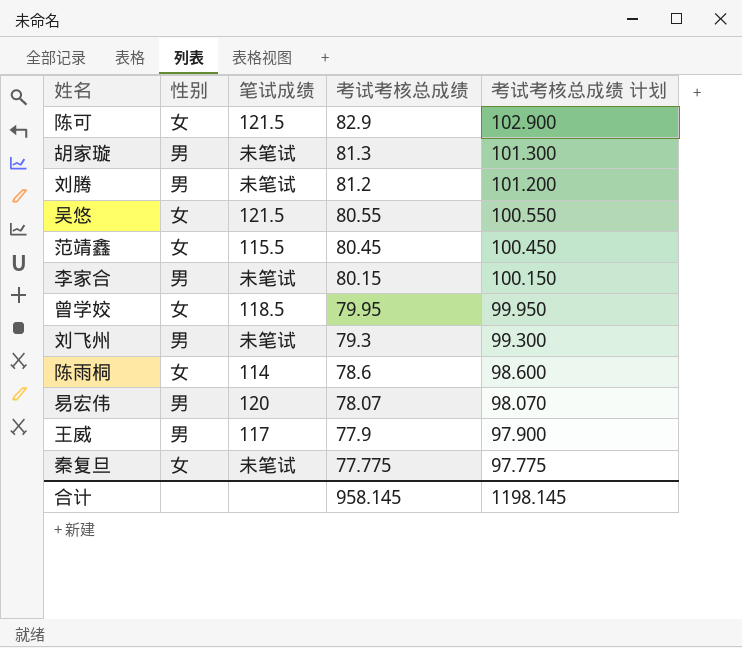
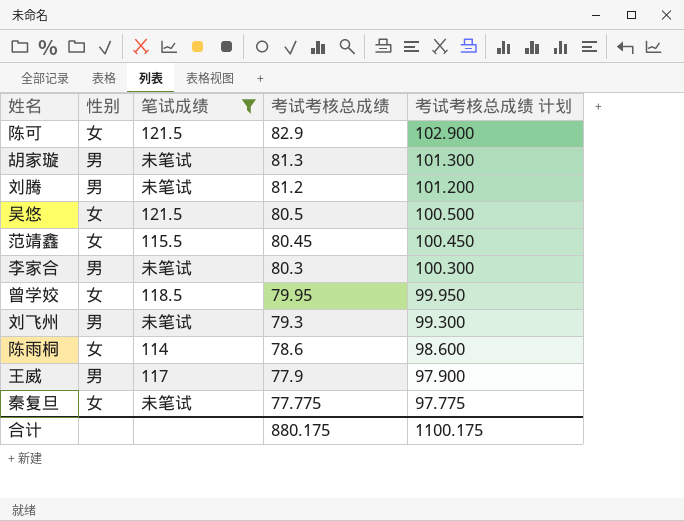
filter: none -> 笔试成绩 != 120
吴悠 | 考试考核总成绩: 80.55 -> 80.5
吴悠 | 考试考核总成绩 计划: 100.550 -> 100.500
李家合 | 考试考核总成绩: 80.15 -> 80.3
李家合 | 考试考核总成绩 计划: 100.150 -> 100.300
合计 | 考试考核总成绩: 958.145 -> 880.175
合计 | 考试考核总成绩 计划: 1198.145 -> 1100.175

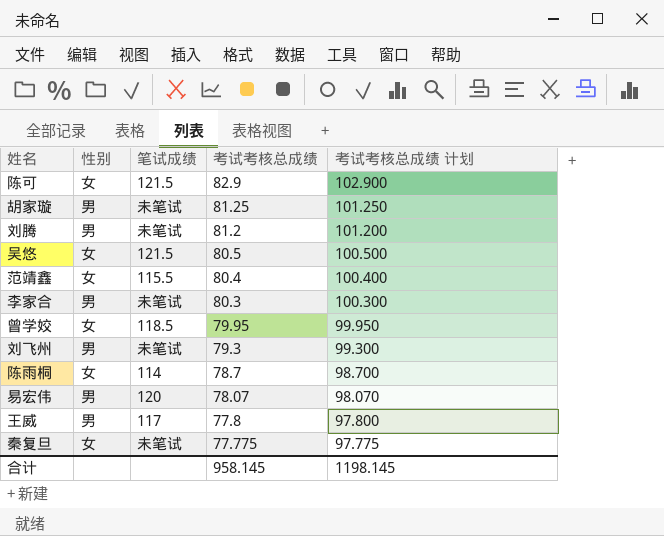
filter: 笔试成绩 != 120 -> none
胡家璇 | 考试考核总成绩: 81.3 -> 81.25
胡家璇 | 考试考核总成绩 计划: 101.300 -> 101.250
范靖鑫 | 考试考核总成绩: 80.45 -> 80.4
范靖鑫 | 考试考核总成绩 计划: 100.450 -> 100.400
陈雨桐 | 考试考核总成绩: 78.6 -> 78.7
陈雨桐 | 考试考核总成绩 计划: 98.600 -> 98.700
王威 | 考试考核总成绩: 77.9 -> 77.8
王威 | 考试考核总成绩 计划: 97.900 -> 97.800
合计 | 考试考核总成绩: 880.175 -> 958.145
合计 | 考试考核总成绩 计划: 1100.175 -> 1198.145

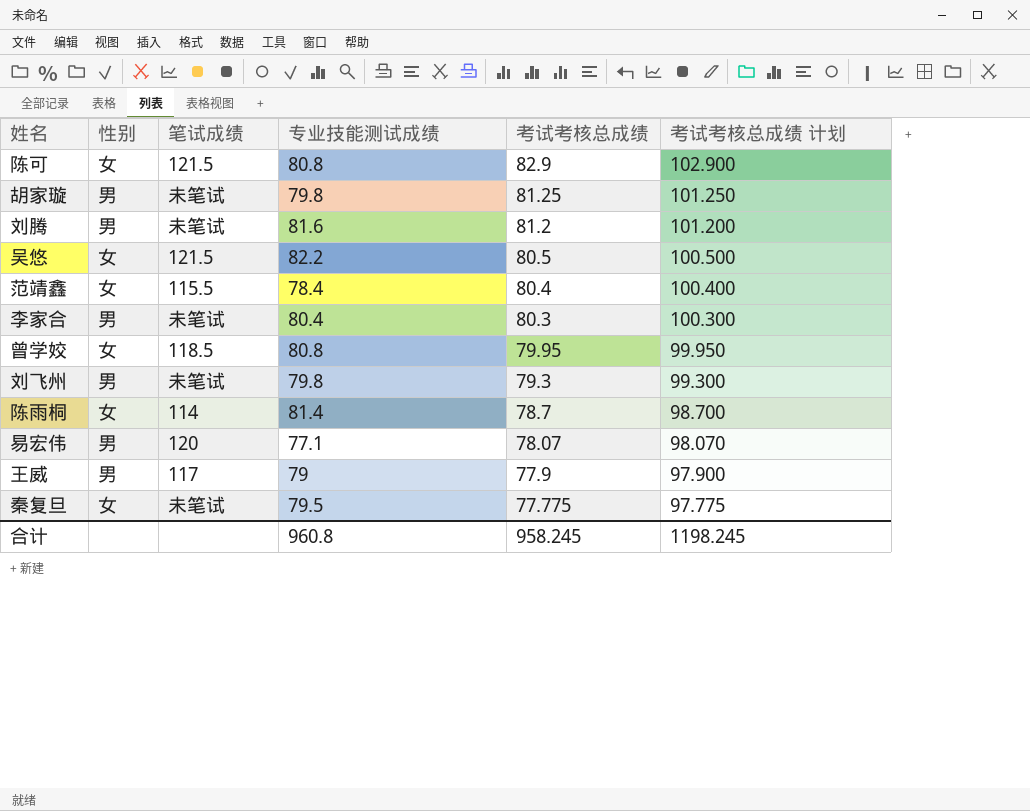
column 专业技能测试成绩 | position: none -> 4
王威 | 考试考核总成绩: 77.8 -> 77.9
王威 | 考试考核总成绩 计划: 97.800 -> 97.900
合计 | 考试考核总成绩: 958.145 -> 958.245
合计 | 考试考核总成绩 计划: 1198.145 -> 1198.245

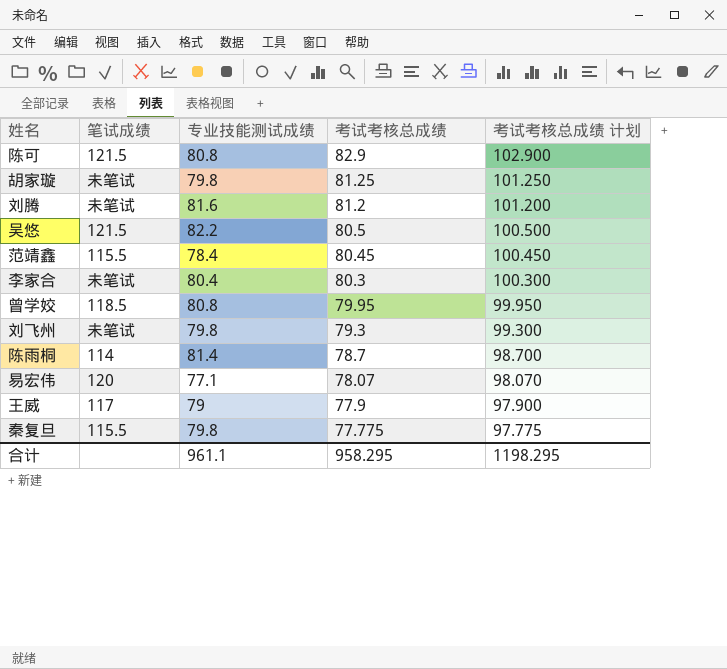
column 性别 | position: 2 -> none
范靖鑫 | 考试考核总成绩: 80.4 -> 80.45
范靖鑫 | 考试考核总成绩 计划: 100.400 -> 100.450
秦复旦 | 笔试成绩: 未笔试 -> 115.5
秦复旦 | 专业技能测试成绩: 79.5 -> 79.8
合计 | 专业技能测试成绩: 960.8 -> 961.1
合计 | 考试考核总成绩: 958.245 -> 958.295
合计 | 考试考核总成绩 计划: 1198.245 -> 1198.295

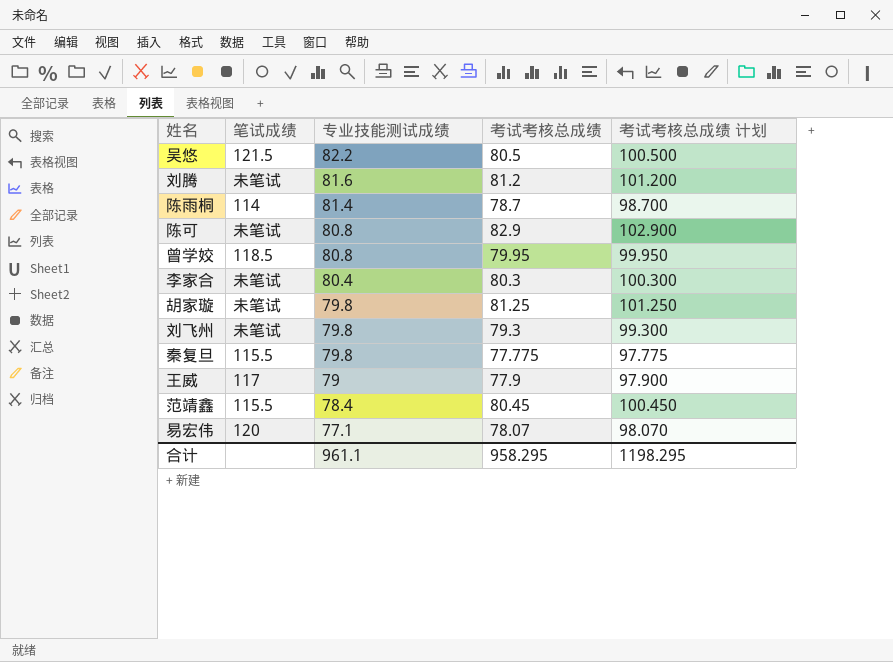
row order: 考试考核总成绩 descending -> 专业技能测试成绩 descending
陈可 | 笔试成绩: 121.5 -> 未笔试

